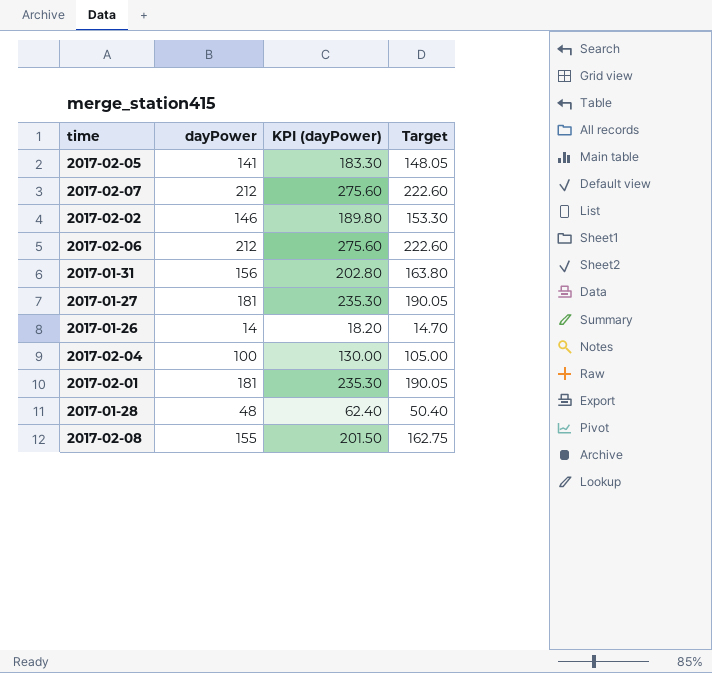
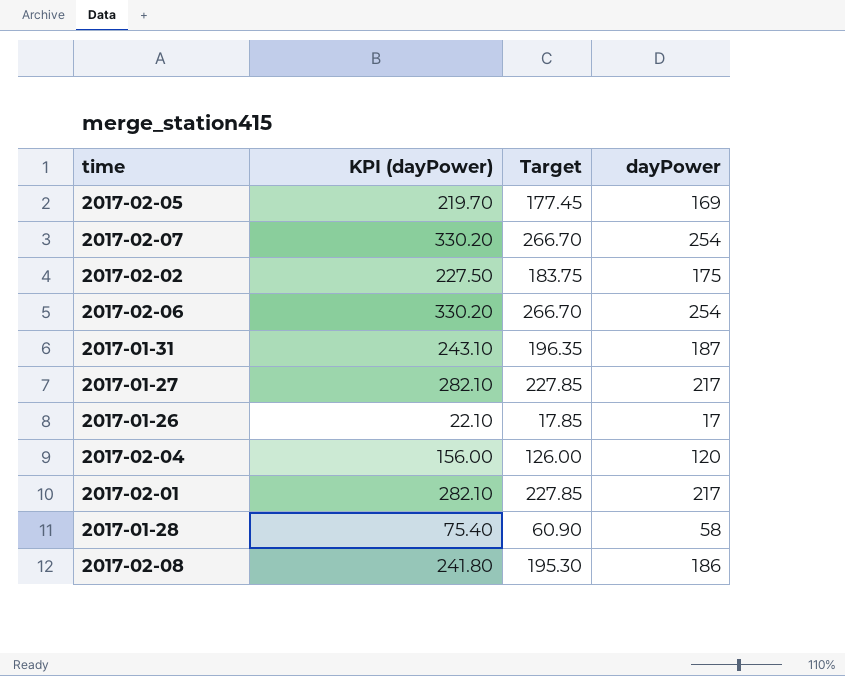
column dayPower | position: 2 -> 4
2017-02-05 | KPI (dayPower): 183.30 -> 219.70
2017-02-05 | Target: 148.05 -> 177.45
2017-02-05 | dayPower: 141 -> 169
2017-02-07 | KPI (dayPower): 275.60 -> 330.20
2017-02-07 | Target: 222.60 -> 266.70
2017-02-07 | dayPower: 212 -> 254
2017-02-02 | KPI (dayPower): 189.80 -> 227.50
2017-02-02 | Target: 153.30 -> 183.75
2017-02-02 | dayPower: 146 -> 175
2017-02-06 | KPI (dayPower): 275.60 -> 330.20
2017-02-06 | Target: 222.60 -> 266.70
2017-02-06 | dayPower: 212 -> 254
2017-01-31 | KPI (dayPower): 202.80 -> 243.10
2017-01-31 | Target: 163.80 -> 196.35
2017-01-31 | dayPower: 156 -> 187
2017-01-27 | KPI (dayPower): 235.30 -> 282.10
2017-01-27 | Target: 190.05 -> 227.85
2017-01-27 | dayPower: 181 -> 217
2017-01-26 | KPI (dayPower): 18.20 -> 22.10
2017-01-26 | Target: 14.70 -> 17.85
2017-01-26 | dayPower: 14 -> 17
2017-02-04 | KPI (dayPower): 130.00 -> 156.00
2017-02-04 | Target: 105.00 -> 126.00
2017-02-04 | dayPower: 100 -> 120
2017-02-01 | KPI (dayPower): 235.30 -> 282.10
2017-02-01 | Target: 190.05 -> 227.85
2017-02-01 | dayPower: 181 -> 217
2017-01-28 | KPI (dayPower): 62.40 -> 75.40
2017-01-28 | Target: 50.40 -> 60.90
2017-01-28 | dayPower: 48 -> 58
2017-02-08 | KPI (dayPower): 201.50 -> 241.80
2017-02-08 | Target: 162.75 -> 195.30
2017-02-08 | dayPower: 155 -> 186

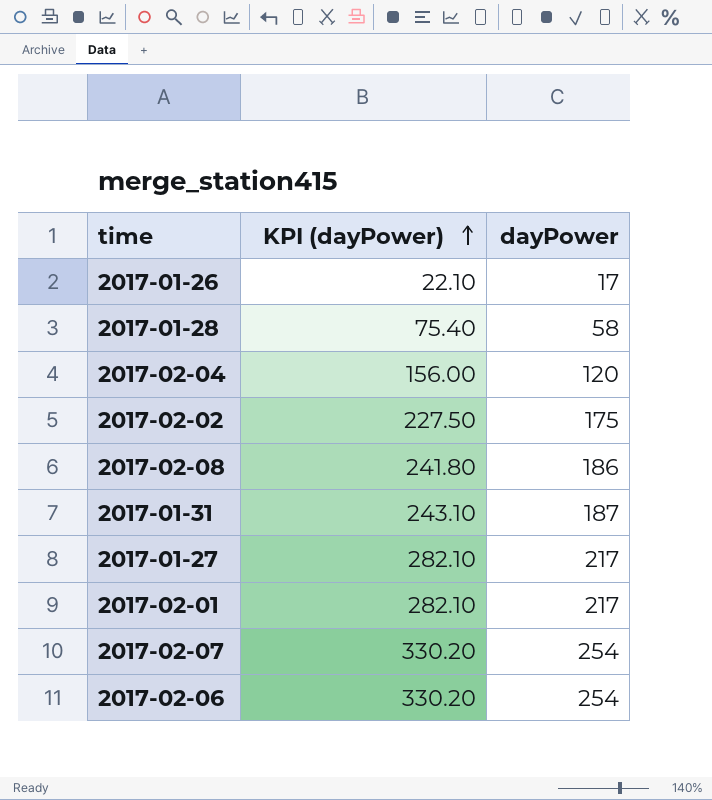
row order: none -> KPI (dayPower) ascending
column Target | formula: [dayPower] * 1.05 -> none
row 2017-02-05: 219.70 | 177.45 | 169 -> none

